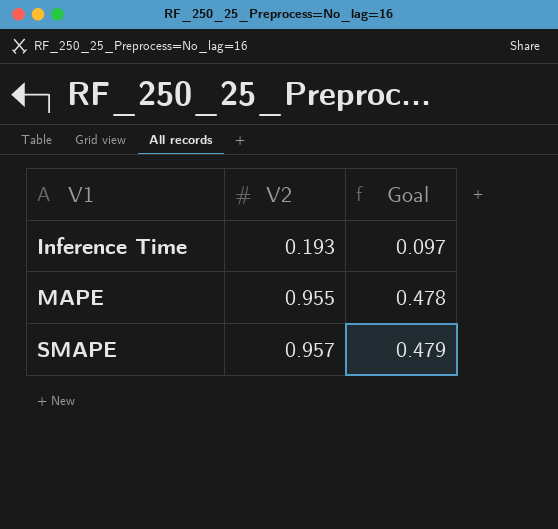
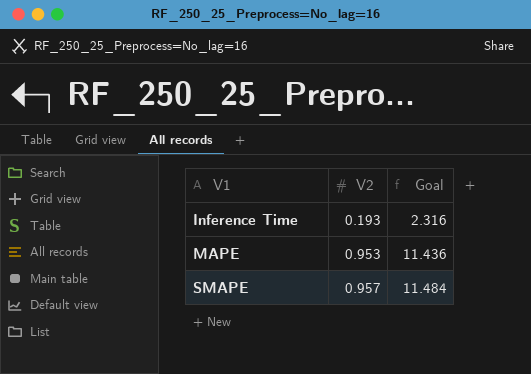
column Goal | formula: [V2] * 0.5 -> [V2] * 12
MAPE | V2: 0.955 -> 0.953

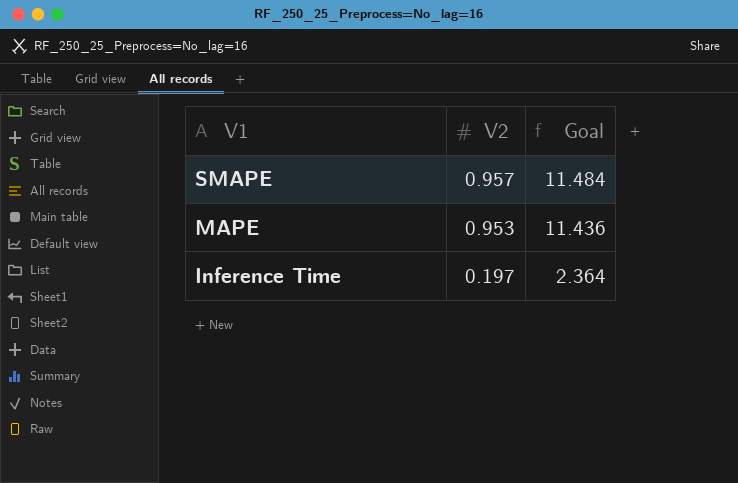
row order: V1 ascending -> V1 descending
Inference Time | V2: 0.193 -> 0.197
Inference Time | Goal: 2.316 -> 2.364

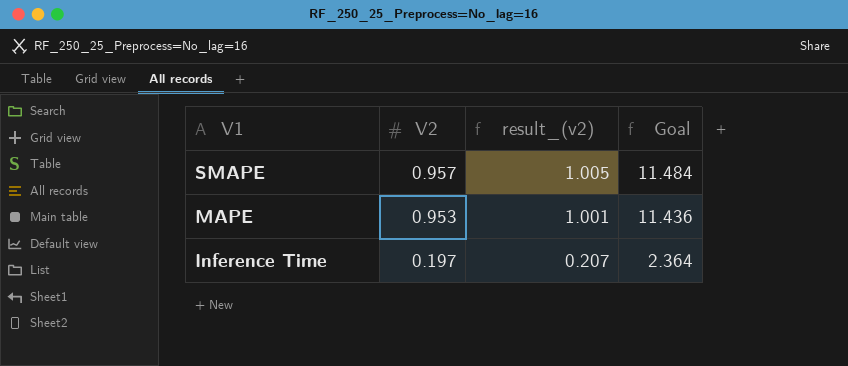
column result_(v2) | formula: none -> [V2] * 1.05

